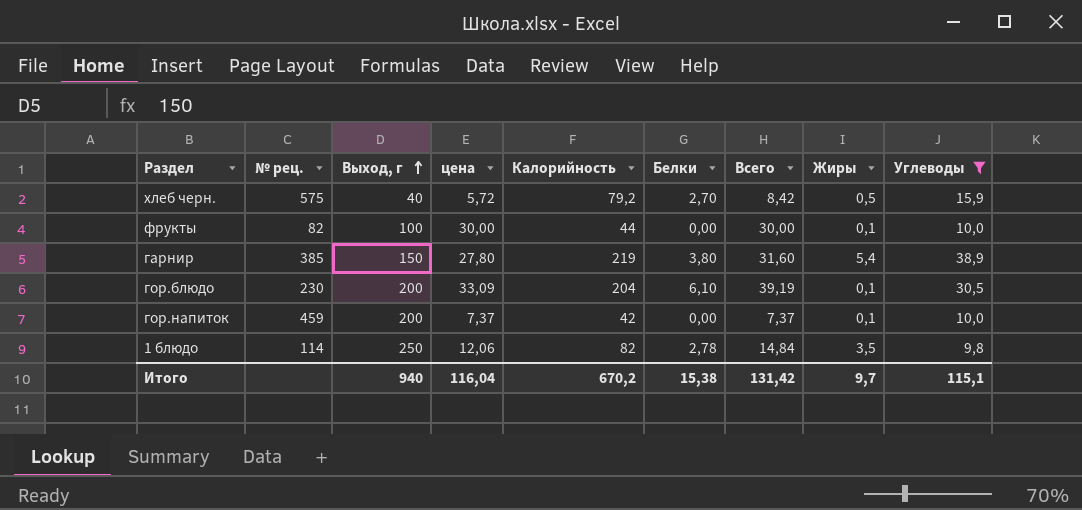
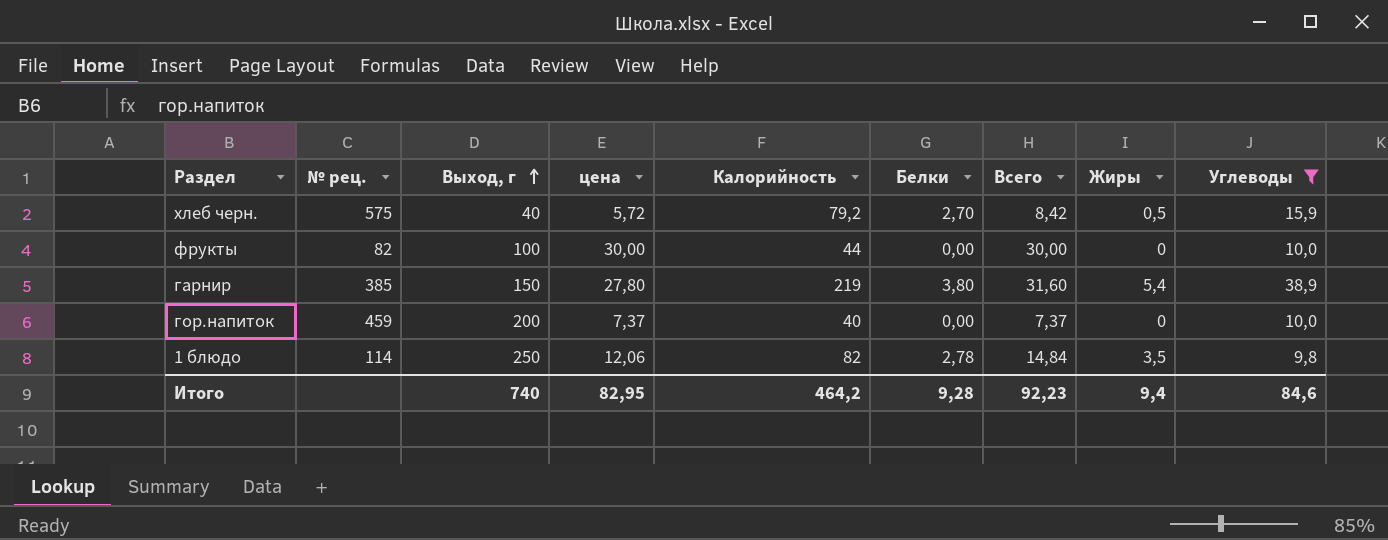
row гор.блюдо: 230 | 200 | 33,09 | 204 | 6,10 | 39,19 | 0,1 | 30,5 -> none
фрукты | Жиры: 0,1 -> 0
гор.напиток | Калорийность: 42 -> 40
гор.напиток | Жиры: 0,1 -> 0
Итого | Выход, г: 940 -> 740
Итого | цена: 116,04 -> 82,95
Итого | Калорийность: 670,2 -> 464,2
Итого | Белки: 15,38 -> 9,28
Итого | Всего: 131,42 -> 92,23
Итого | Жиры: 9,7 -> 9,4
Итого | Углеводы: 115,1 -> 84,6

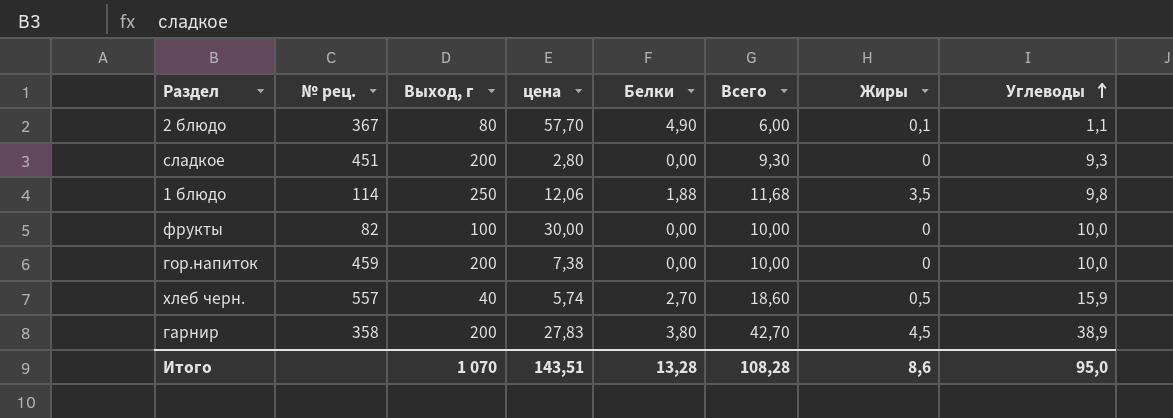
filter: Углеводы >= 9,8 -> none
row order: Выход, г ascending -> Углеводы ascending
column Калорийность | position: 5 -> none
column Всего | formula: [цена] + [Белки] -> [Белки] + [Углеводы]
1 блюдо | Белки: 2,78 -> 1,88
гор.напиток | цена: 7,37 -> 7,38
хлеб черн. | № рец.: 575 -> 557
хлеб черн. | цена: 5,72 -> 5,74
гарнир | № рец.: 385 -> 358
гарнир | Выход, г: 150 -> 200
гарнир | цена: 27,80 -> 27,83
гарнир | Жиры: 5,4 -> 4,5
Итого | Выход, г: 740 -> 1 070
Итого | цена: 82,95 -> 143,51
Итого | Белки: 9,28 -> 13,28
Итого | Всего: 92,23 -> 108,28
Итого | Жиры: 9,4 -> 8,6
Итого | Углеводы: 84,6 -> 95,0

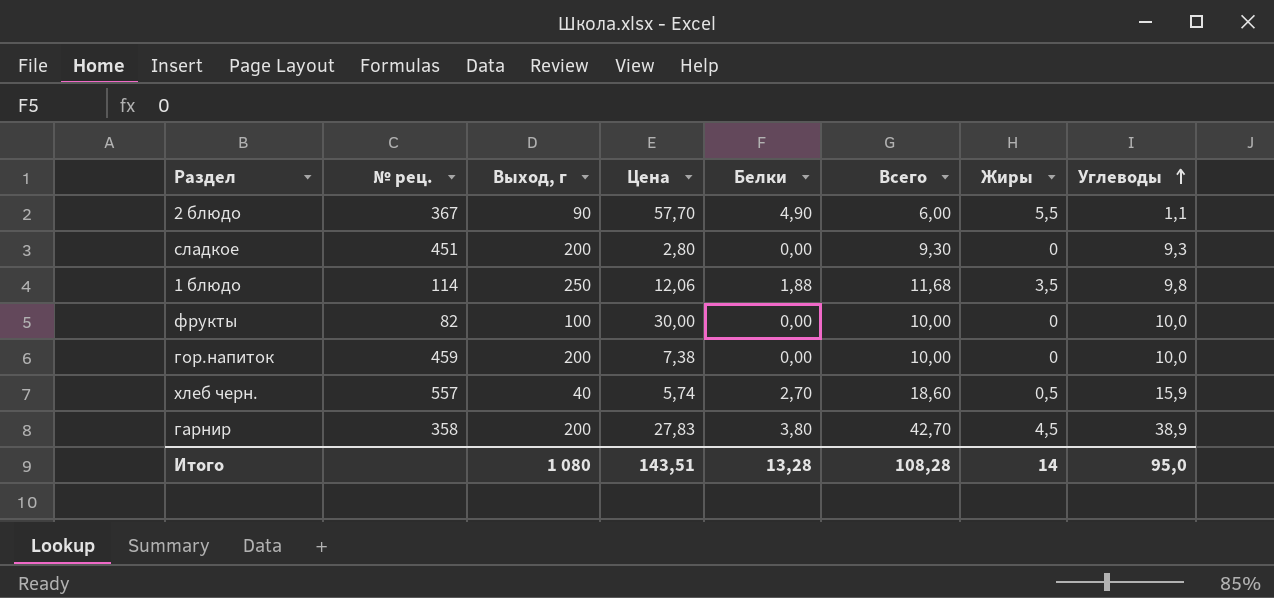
column name: цена -> Цена
2 блюдо | Выход, г: 80 -> 90
2 блюдо | Жиры: 0,1 -> 5,5
Итого | Выход, г: 1 070 -> 1 080
Итого | Жиры: 8,6 -> 14

